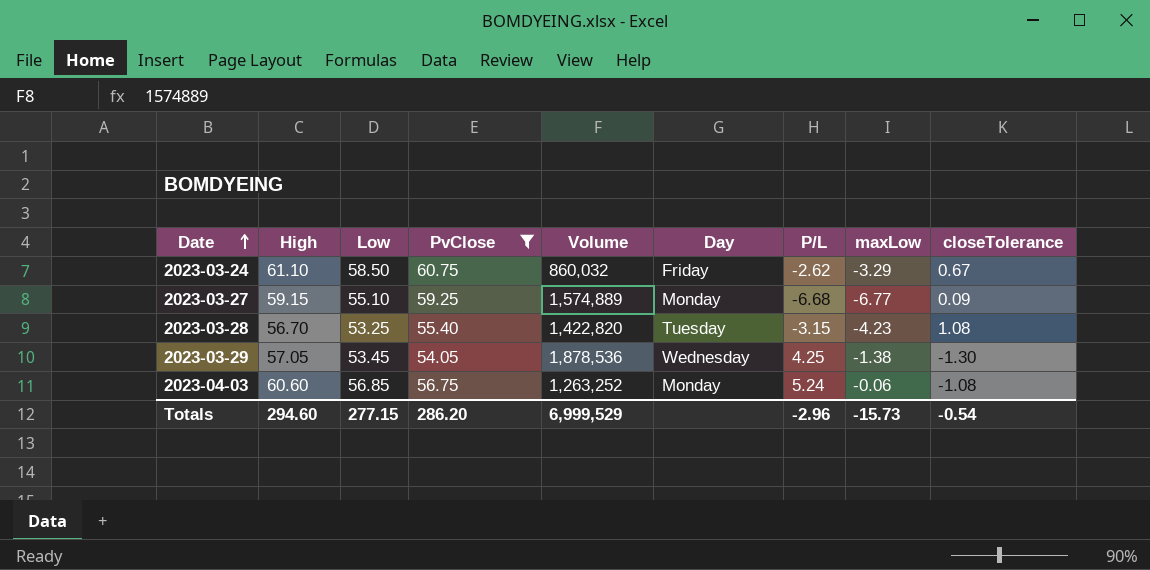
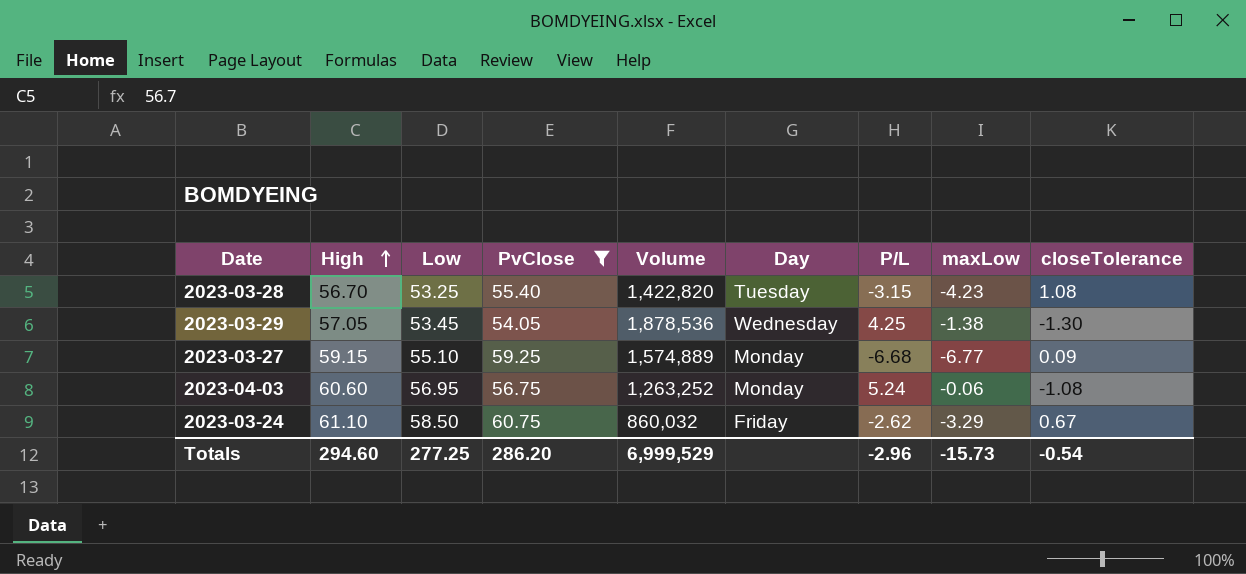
row order: Date ascending -> High ascending
2023-04-03 | Low: 56.85 -> 56.95
Totals | Low: 277.15 -> 277.25

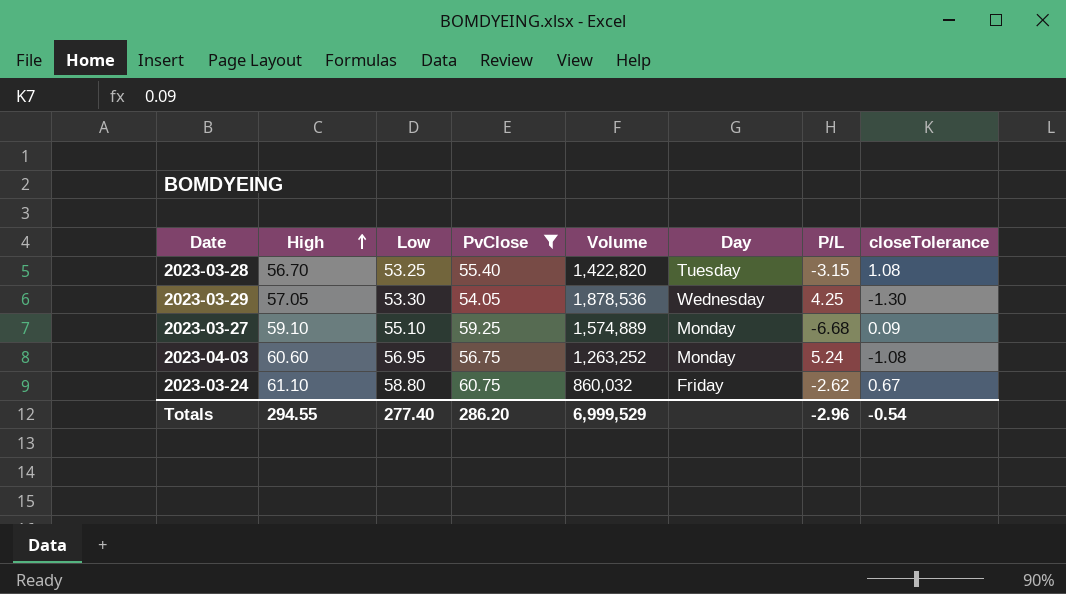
column maxLow | position: 8 -> none
2023-03-29 | Low: 53.45 -> 53.30
2023-03-27 | High: 59.15 -> 59.10
2023-03-24 | Low: 58.50 -> 58.80
Totals | High: 294.60 -> 294.55
Totals | Low: 277.25 -> 277.40

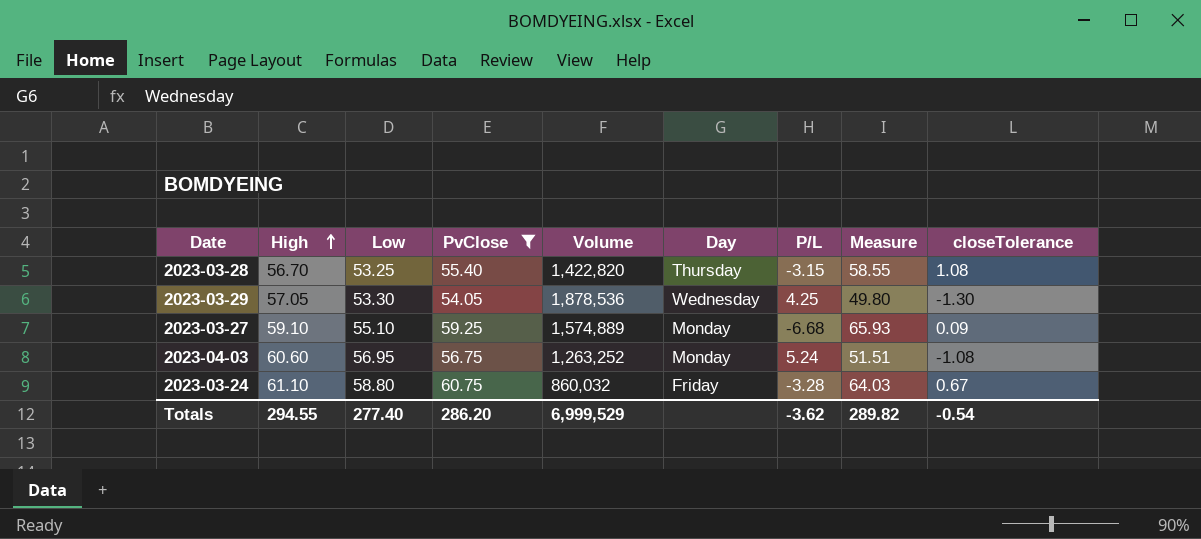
column Measure | formula: none -> [PvClose] - [P/L]
2023-03-28 | Day: Tuesday -> Thursday
2023-03-24 | P/L: -2.62 -> -3.28
Totals | P/L: -2.96 -> -3.62

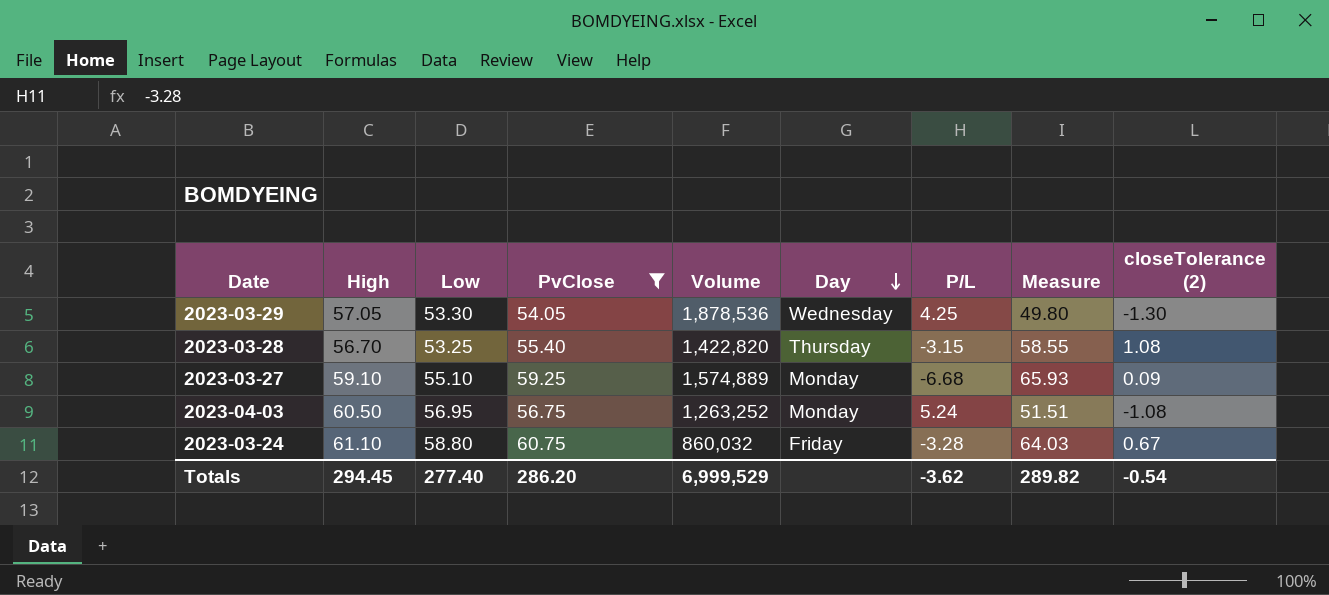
row order: High ascending -> Day descending
column name: closeTolerance -> closeTolerance (2)
2023-04-03 | High: 60.60 -> 60.50
Totals | High: 294.55 -> 294.45

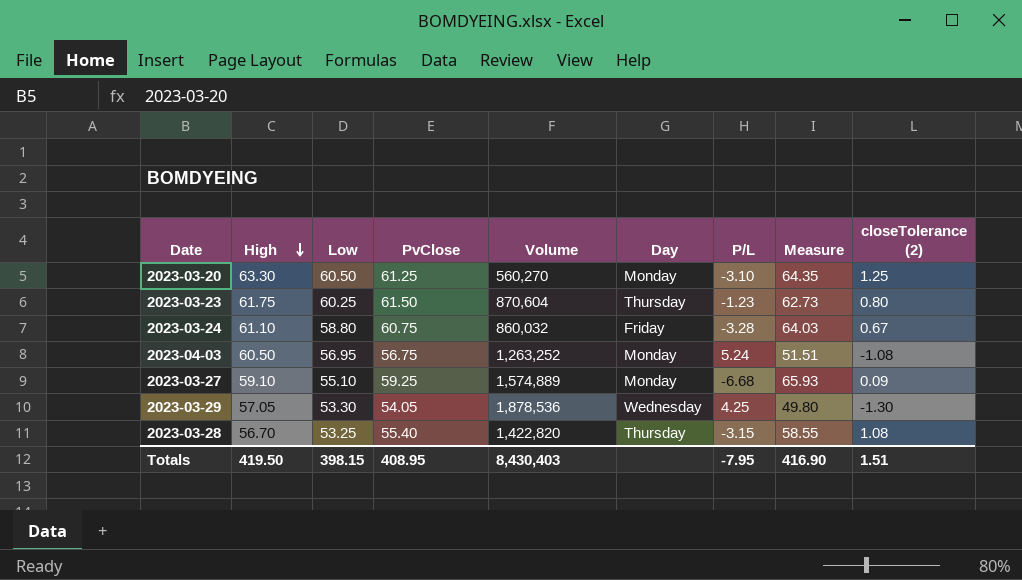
filter: PvClose <= 60.75 -> none
row order: Day descending -> High descending
Totals | High: 294.45 -> 419.50
Totals | Low: 277.40 -> 398.15
Totals | PvClose: 286.20 -> 408.95
Totals | Volume: 6,999,529 -> 8,430,403
Totals | P/L: -3.62 -> -7.95
Totals | Measure: 289.82 -> 416.90
Totals | closeTolerance (2): -0.54 -> 1.51

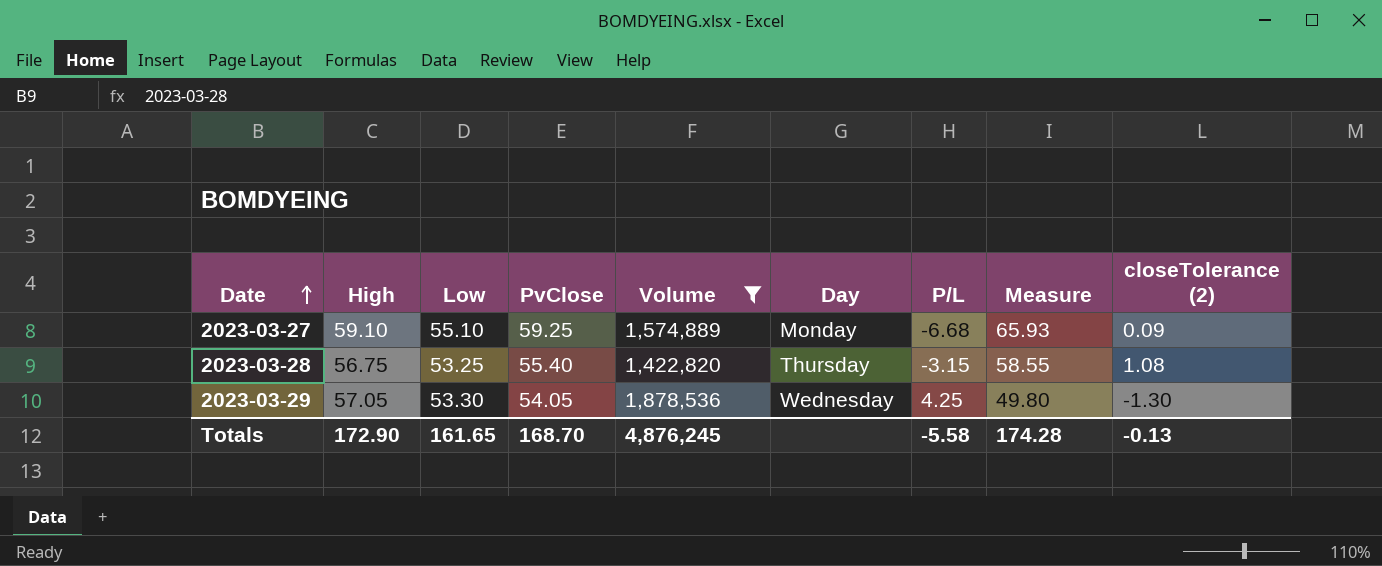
filter: none -> Volume >= 1,422,820
row order: High descending -> Date ascending
2023-03-28 | High: 56.70 -> 56.75
Totals | High: 419.50 -> 172.90
Totals | Low: 398.15 -> 161.65
Totals | PvClose: 408.95 -> 168.70
Totals | Volume: 8,430,403 -> 4,876,245
Totals | P/L: -7.95 -> -5.58
Totals | Measure: 416.90 -> 174.28
Totals | closeTolerance (2): 1.51 -> -0.13

